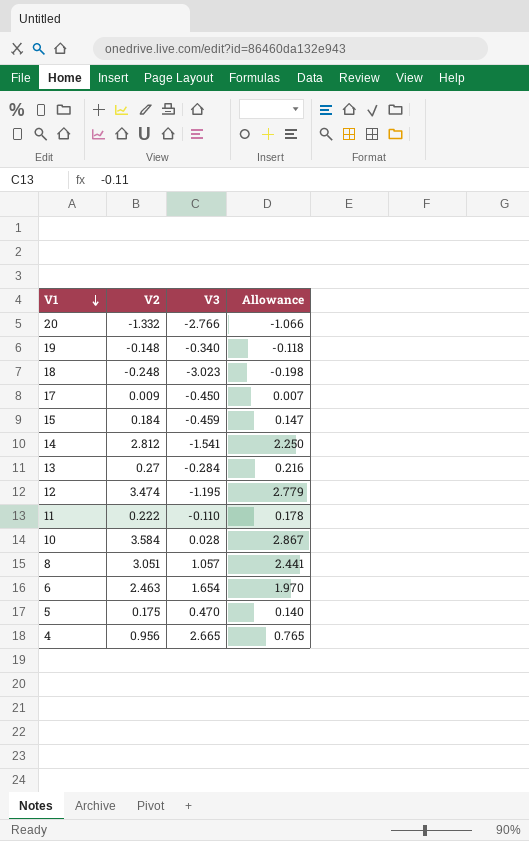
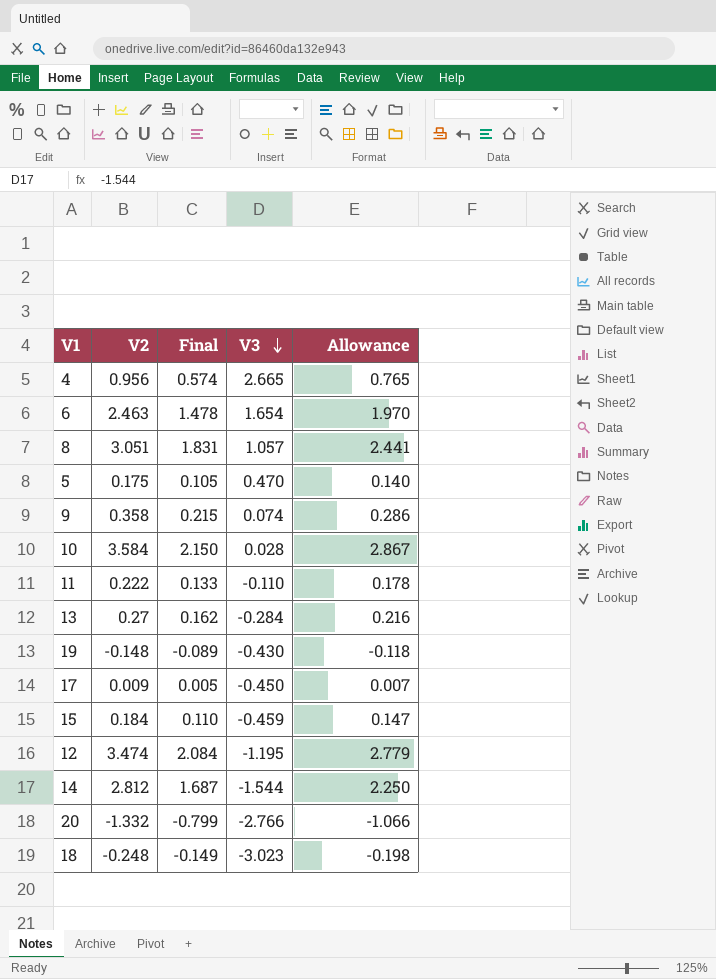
row order: V1 descending -> V3 descending
column Final | formula: none -> [V2] * 0.6
row 9: none -> 0.358 | 0.215 | 0.074 | 0.286
19 | V3: -0.340 -> -0.430
14 | V3: -1.541 -> -1.544

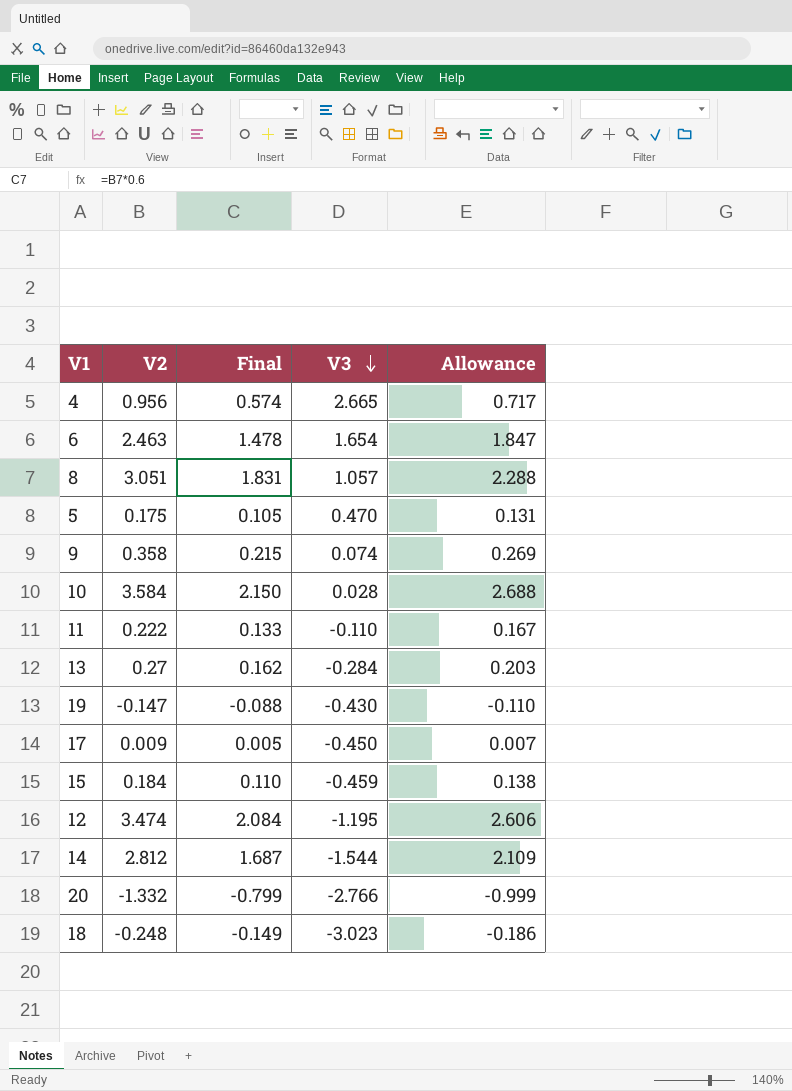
column Allowance | formula: [V2] * 0.8 -> [V2] * 0.75
19 | V2: -0.148 -> -0.147
19 | Final: -0.089 -> -0.088

